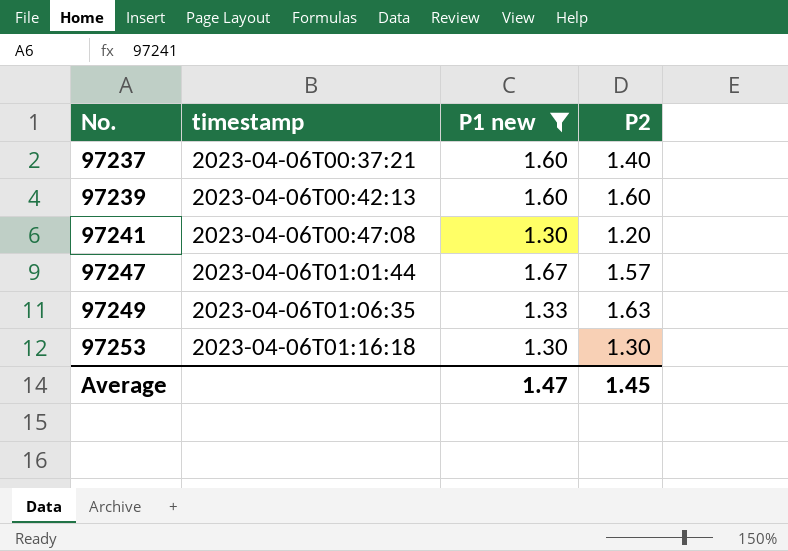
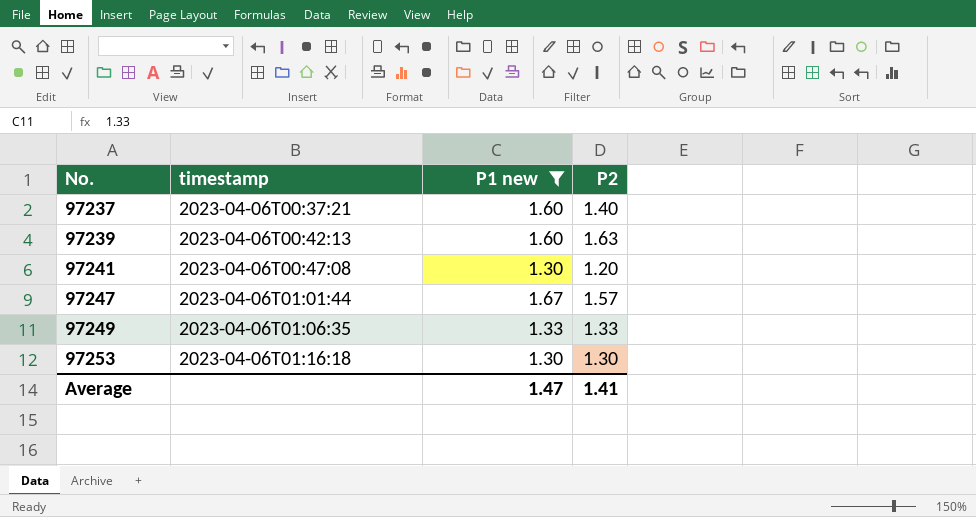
97239 | P2: 1.60 -> 1.63
97249 | P2: 1.63 -> 1.33
Average | P2: 1.45 -> 1.41

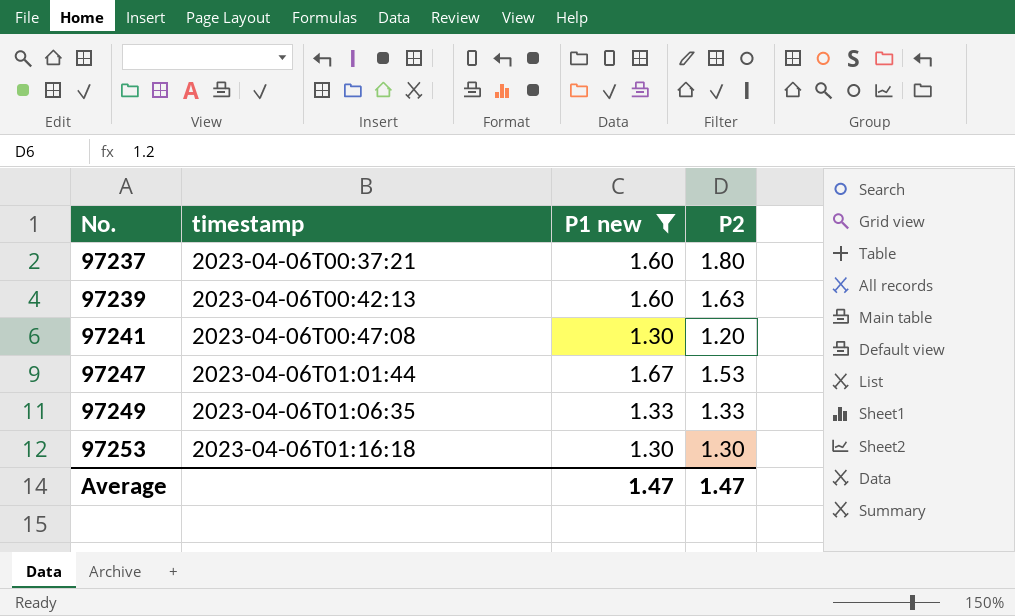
97237 | P2: 1.40 -> 1.80
97247 | P2: 1.57 -> 1.53
Average | P2: 1.41 -> 1.47

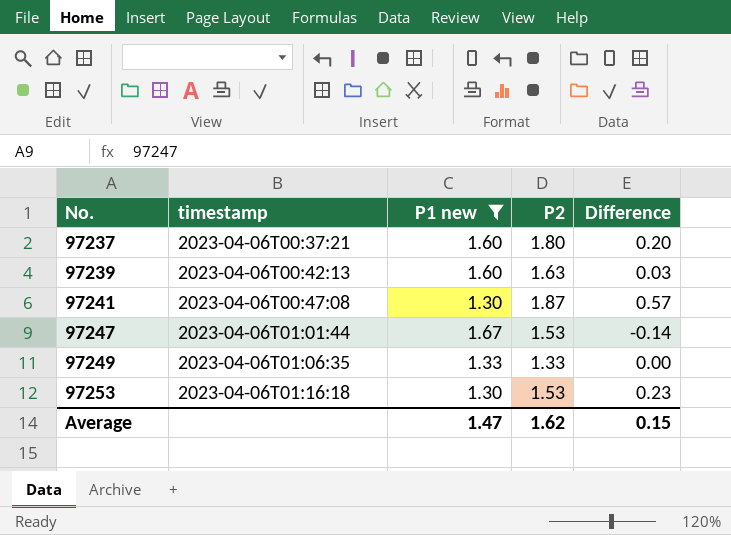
column Difference | formula: none -> [P2] - [P1 new]
97241 | P2: 1.20 -> 1.87
97253 | P2: 1.30 -> 1.53
Average | P2: 1.47 -> 1.62

